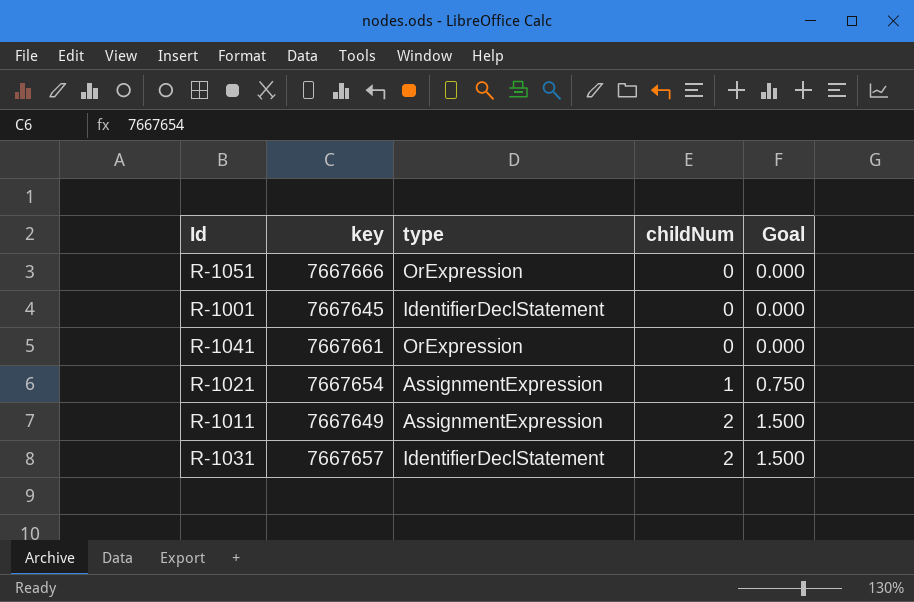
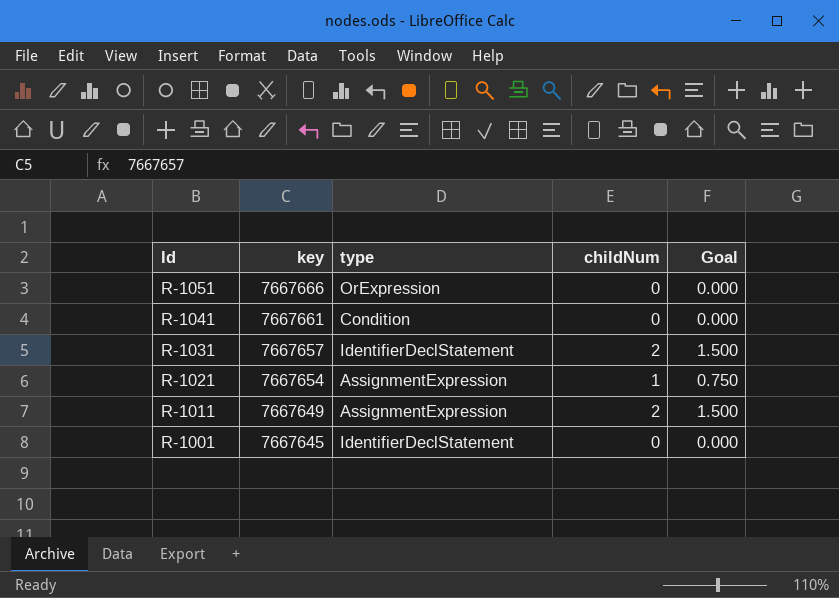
row order: childNum ascending -> Id descending
R-1041 | type: OrExpression -> Condition

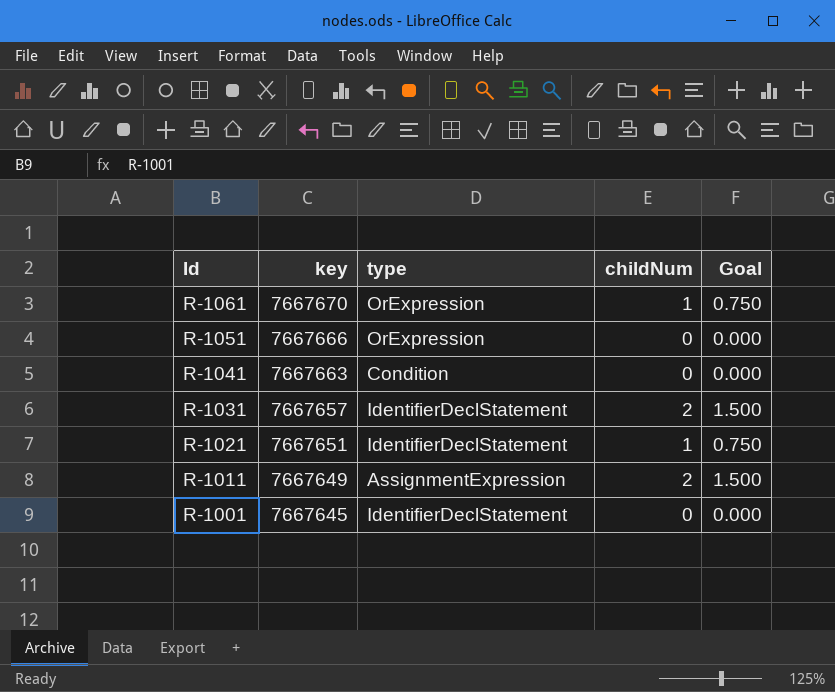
row R-1061: none -> 7667670 | OrExpression | 1 | 0.750
R-1041 | key: 7667661 -> 7667663
R-1021 | key: 7667654 -> 7667651
R-1021 | type: AssignmentExpression -> IdentifierDeclStatement

